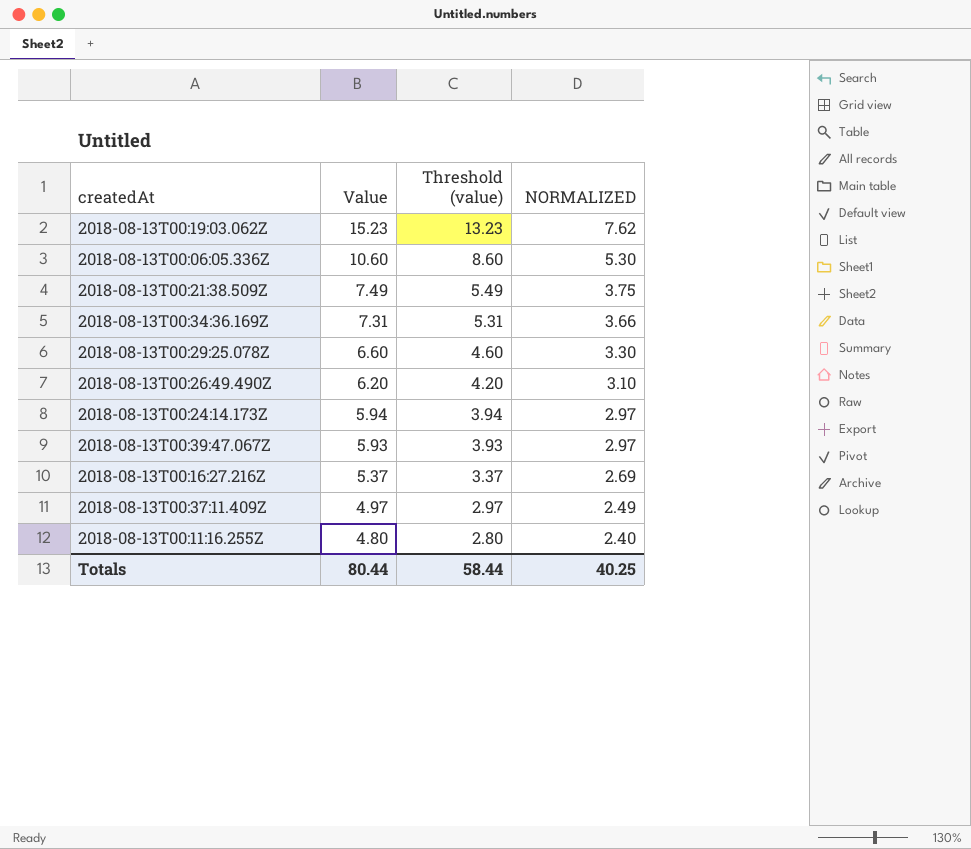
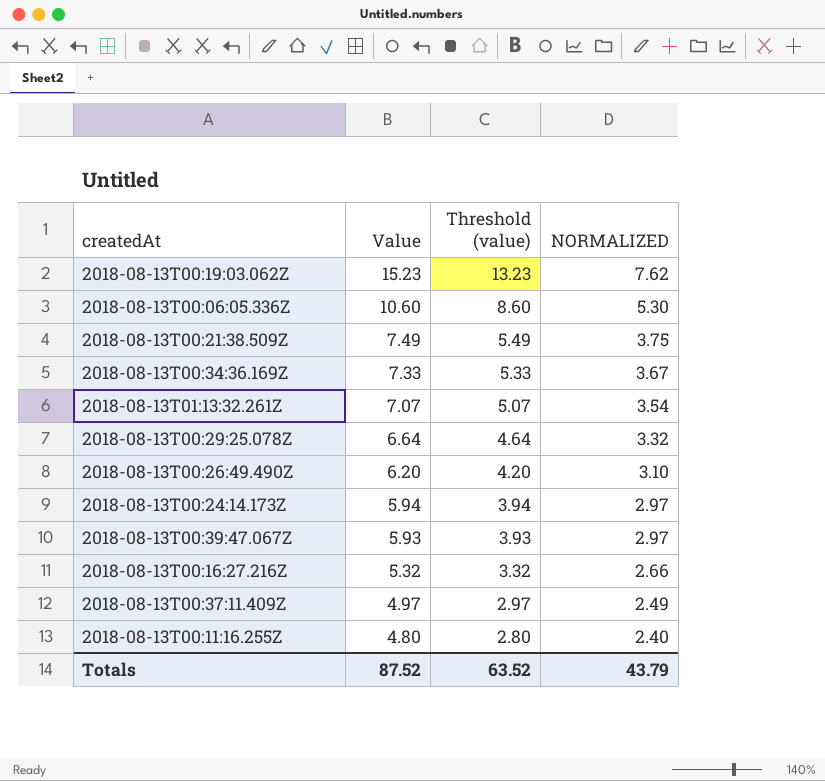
2018-08-13T00:34:36.169Z | Value: 7.31 -> 7.33
2018-08-13T00:34:36.169Z | Threshold (value): 5.31 -> 5.33
2018-08-13T00:34:36.169Z | NORMALIZED: 3.66 -> 3.67
row 2018-08-13T01:13:32.261Z: none -> 7.07 | 5.07 | 3.54
2018-08-13T00:29:25.078Z | Value: 6.60 -> 6.64
2018-08-13T00:29:25.078Z | Threshold (value): 4.60 -> 4.64
2018-08-13T00:29:25.078Z | NORMALIZED: 3.30 -> 3.32
2018-08-13T00:16:27.216Z | Value: 5.37 -> 5.32
2018-08-13T00:16:27.216Z | Threshold (value): 3.37 -> 3.32
2018-08-13T00:16:27.216Z | NORMALIZED: 2.69 -> 2.66
Totals | Value: 80.44 -> 87.52
Totals | Threshold (value): 58.44 -> 63.52
Totals | NORMALIZED: 40.25 -> 43.79

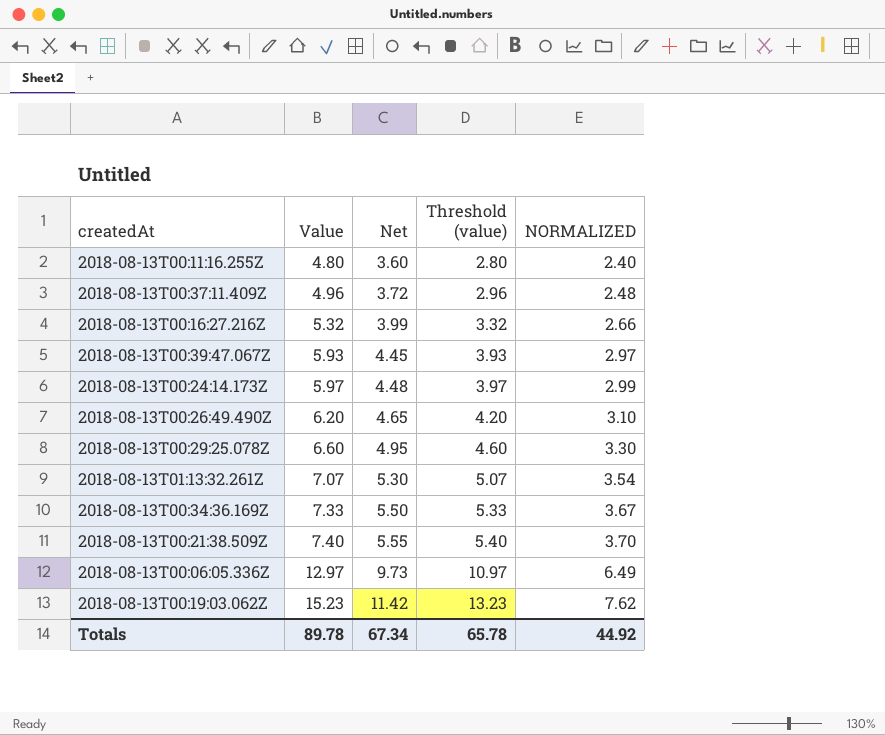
row order: Value descending -> Value ascending
column Net | formula: none -> [Value] * 0.75
2018-08-13T00:37:11.409Z | Value: 4.97 -> 4.96
2018-08-13T00:37:11.409Z | Threshold (value): 2.97 -> 2.96
2018-08-13T00:37:11.409Z | NORMALIZED: 2.49 -> 2.48
2018-08-13T00:24:14.173Z | Value: 5.94 -> 5.97
2018-08-13T00:24:14.173Z | Threshold (value): 3.94 -> 3.97
2018-08-13T00:24:14.173Z | NORMALIZED: 2.97 -> 2.99
2018-08-13T00:29:25.078Z | Value: 6.64 -> 6.60
2018-08-13T00:29:25.078Z | Threshold (value): 4.64 -> 4.60
2018-08-13T00:29:25.078Z | NORMALIZED: 3.32 -> 3.30
2018-08-13T00:21:38.509Z | Value: 7.49 -> 7.40
2018-08-13T00:21:38.509Z | Threshold (value): 5.49 -> 5.40
2018-08-13T00:21:38.509Z | NORMALIZED: 3.75 -> 3.70
2018-08-13T00:06:05.336Z | Value: 10.60 -> 12.97
2018-08-13T00:06:05.336Z | Threshold (value): 8.60 -> 10.97
2018-08-13T00:06:05.336Z | NORMALIZED: 5.30 -> 6.49
Totals | Value: 87.52 -> 89.78
Totals | Threshold (value): 63.52 -> 65.78
Totals | NORMALIZED: 43.79 -> 44.92

